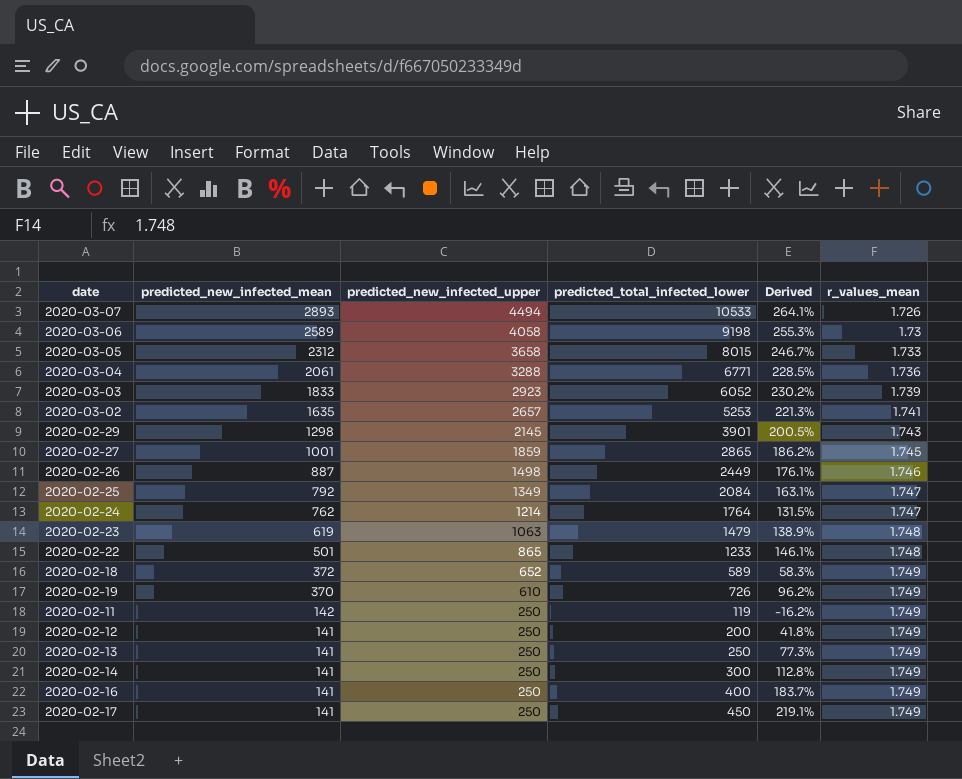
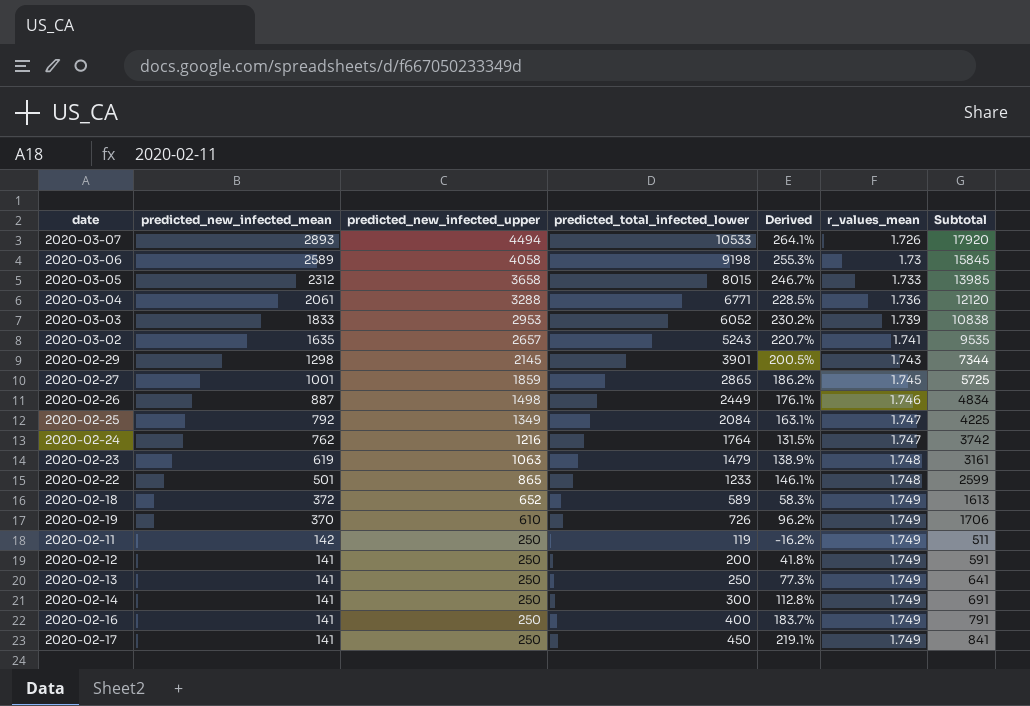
column Subtotal | formula: none -> [predicted_new_infected_mean] + [predicted_new_infected_upper] + [predicted_total_infected_lower]
2020-03-03 | predicted_new_infected_upper: 2923 -> 2953
2020-03-02 | predicted_total_infected_lower: 5253 -> 5243
2020-03-02 | Derived: 221.3% -> 220.7%
2020-02-24 | predicted_new_infected_upper: 1214 -> 1216

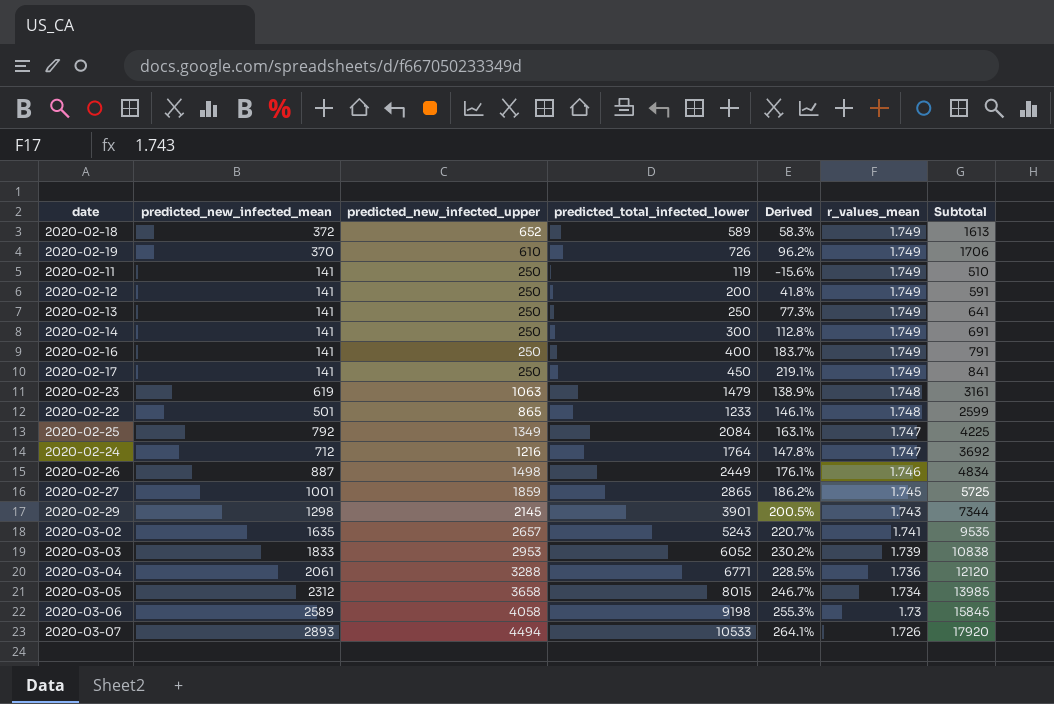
row order: predicted_new_infected_mean descending -> r_values_mean descending
2020-02-11 | predicted_new_infected_mean: 142 -> 141
2020-02-11 | Derived: -16.2% -> -15.6%
2020-02-11 | Subtotal: 511 -> 510
2020-02-24 | predicted_new_infected_mean: 762 -> 712
2020-02-24 | Derived: 131.5% -> 147.8%
2020-02-24 | Subtotal: 3742 -> 3692
2020-03-05 | r_values_mean: 1.733 -> 1.734

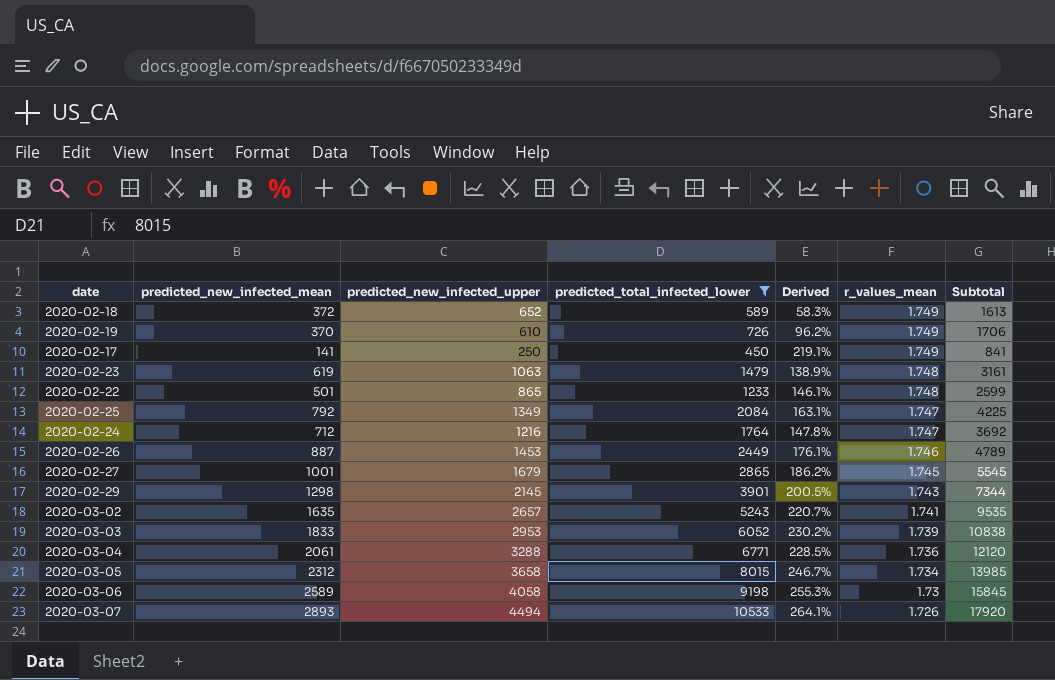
filter: none -> predicted_total_infected_lower >= 450
2020-02-26 | predicted_new_infected_upper: 1498 -> 1453
2020-02-26 | Subtotal: 4834 -> 4789
2020-02-27 | predicted_new_infected_upper: 1859 -> 1679
2020-02-27 | Subtotal: 5725 -> 5545

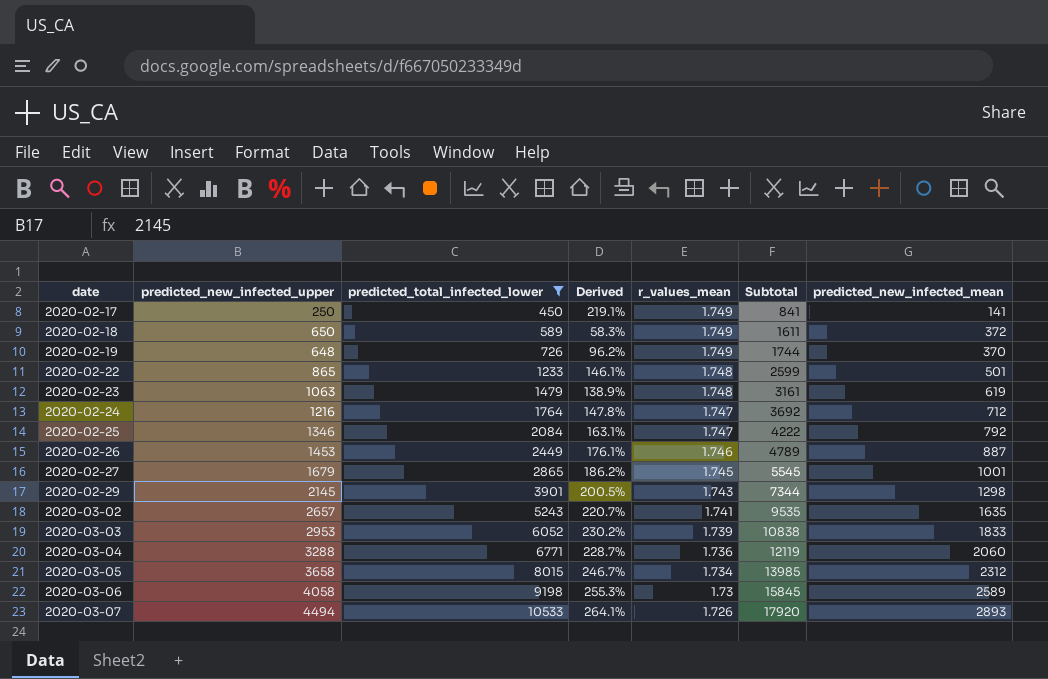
row order: r_values_mean descending -> date ascending
column predicted_new_infected_mean | position: 2 -> 7
2020-02-18 | predicted_new_infected_upper: 652 -> 650
2020-02-18 | Subtotal: 1613 -> 1611
2020-02-19 | predicted_new_infected_upper: 610 -> 648
2020-02-19 | Subtotal: 1706 -> 1744
2020-02-25 | predicted_new_infected_upper: 1349 -> 1346
2020-02-25 | Subtotal: 4225 -> 4222
2020-03-04 | Derived: 228.5% -> 228.7%
2020-03-04 | Subtotal: 12120 -> 12119
2020-03-04 | predicted_new_infected_mean: 2061 -> 2060

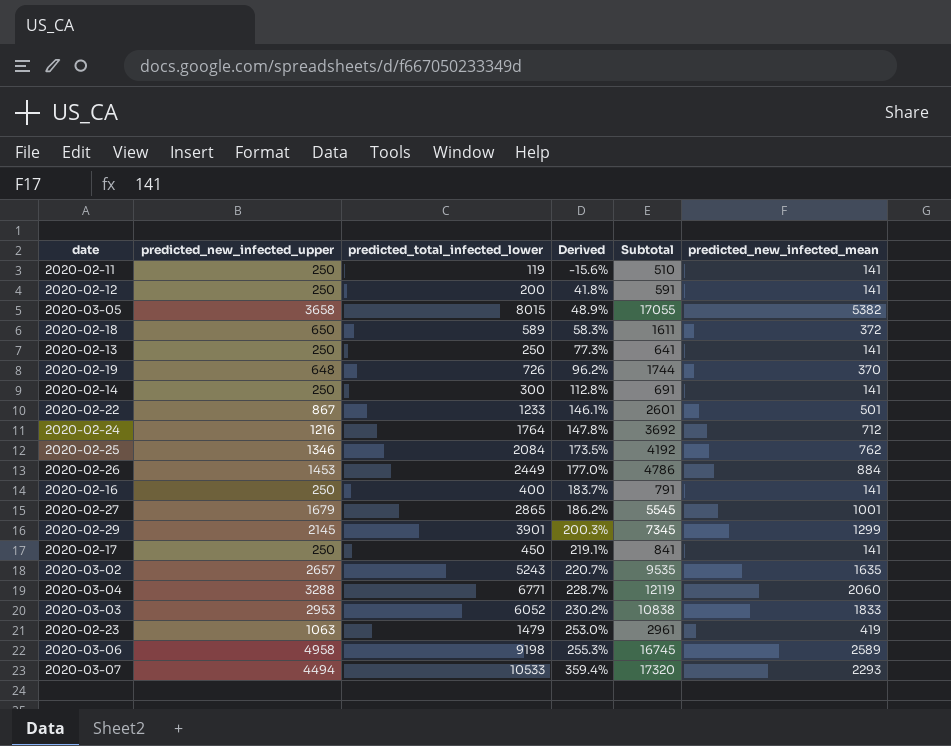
filter: predicted_total_infected_lower >= 450 -> none
row order: date ascending -> Derived ascending
column r_values_mean | position: 5 -> none
2020-03-05 | Derived: 246.7% -> 48.9%
2020-03-05 | Subtotal: 13985 -> 17055
2020-03-05 | predicted_new_infected_mean: 2312 -> 5382
2020-02-22 | predicted_new_infected_upper: 865 -> 867
2020-02-22 | Subtotal: 2599 -> 2601
2020-02-25 | Derived: 163.1% -> 173.5%
2020-02-25 | Subtotal: 4222 -> 4192
2020-02-25 | predicted_new_infected_mean: 792 -> 762
2020-02-26 | Derived: 176.1% -> 177.0%
2020-02-26 | Subtotal: 4789 -> 4786
2020-02-26 | predicted_new_infected_mean: 887 -> 884
2020-02-29 | Derived: 200.5% -> 200.3%
2020-02-29 | Subtotal: 7344 -> 7345
2020-02-29 | predicted_new_infected_mean: 1298 -> 1299
2020-02-23 | Derived: 138.9% -> 253.0%
2020-02-23 | Subtotal: 3161 -> 2961
2020-02-23 | predicted_new_infected_mean: 619 -> 419
2020-03-06 | predicted_new_infected_upper: 4058 -> 4958
2020-03-06 | Subtotal: 15845 -> 16745
2020-03-07 | Derived: 264.1% -> 359.4%
2020-03-07 | Subtotal: 17920 -> 17320
2020-03-07 | predicted_new_infected_mean: 2893 -> 2293

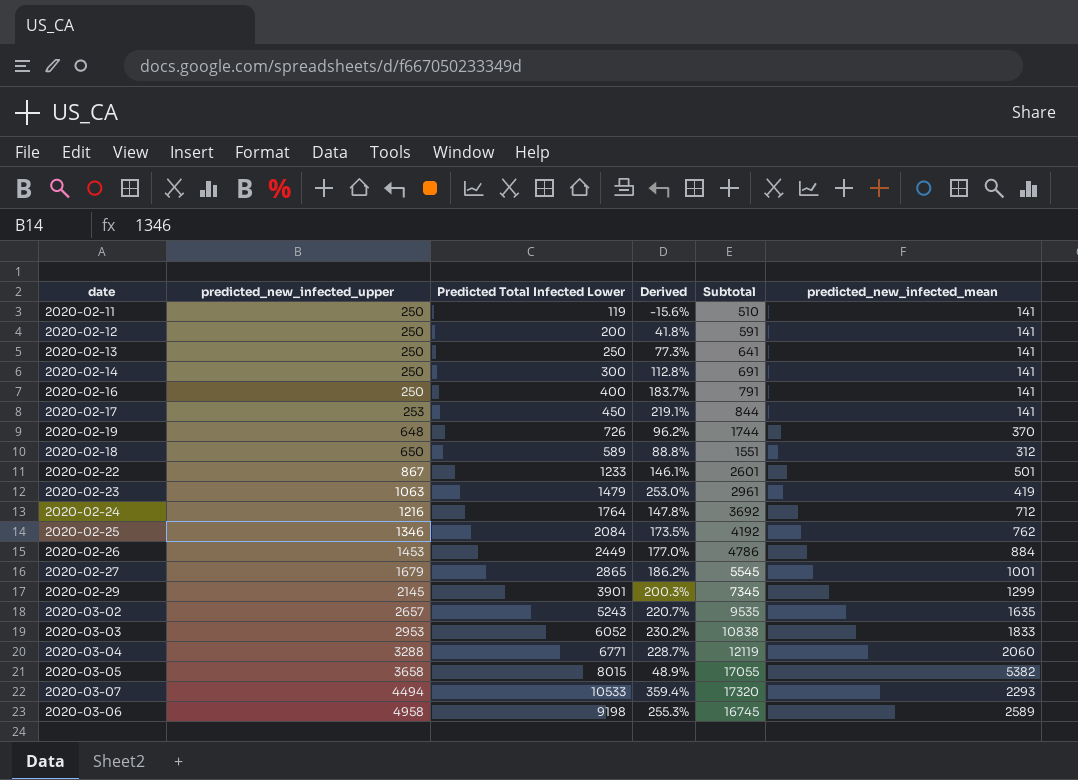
row order: Derived ascending -> predicted_new_infected_upper ascending
column name: predicted_total_infected_lower -> Predicted Total Infected Lower
2020-02-17 | predicted_new_infected_upper: 250 -> 253
2020-02-17 | Subtotal: 841 -> 844
2020-02-18 | Derived: 58.3% -> 88.8%
2020-02-18 | Subtotal: 1611 -> 1551
2020-02-18 | predicted_new_infected_mean: 372 -> 312

